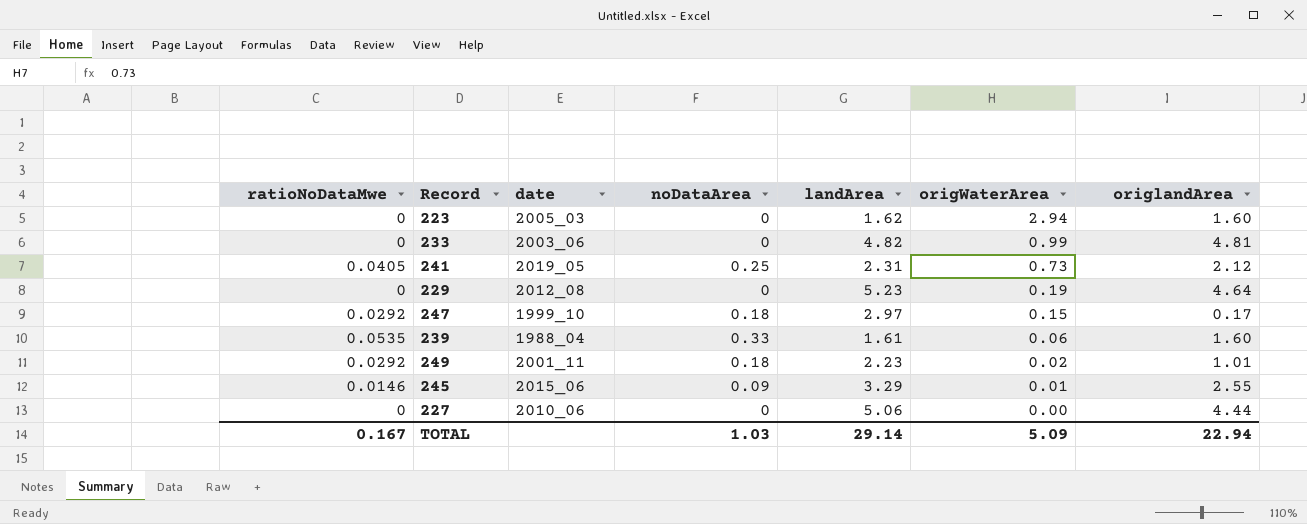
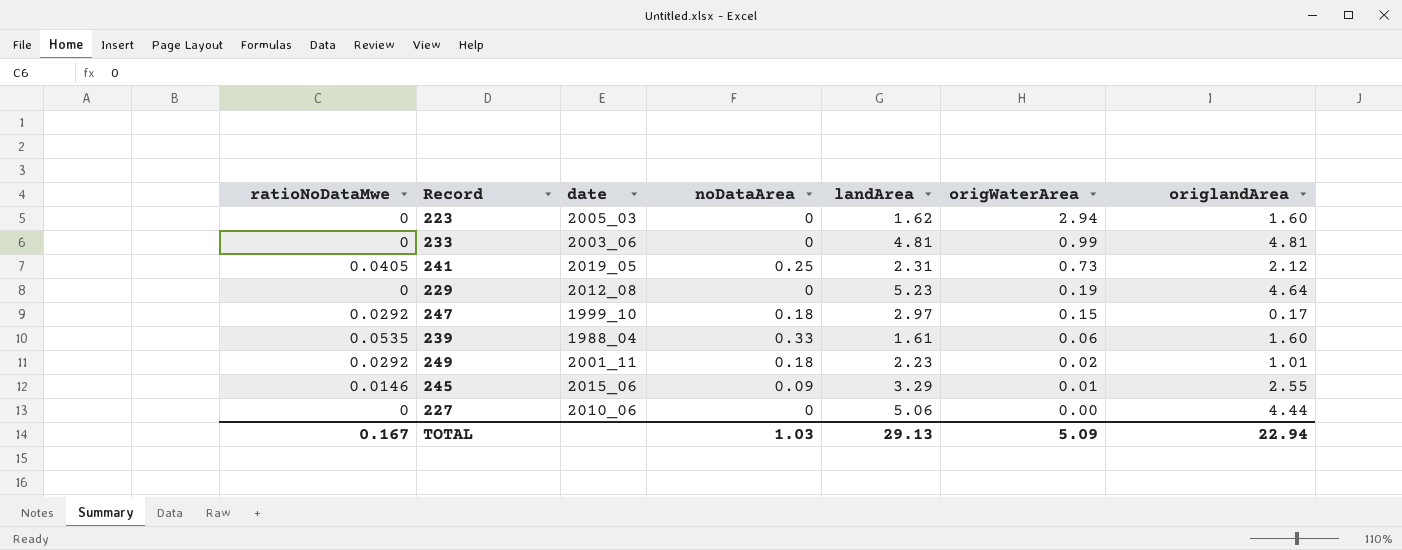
233 | landArea: 4.82 -> 4.81
TOTAL | landArea: 29.14 -> 29.13

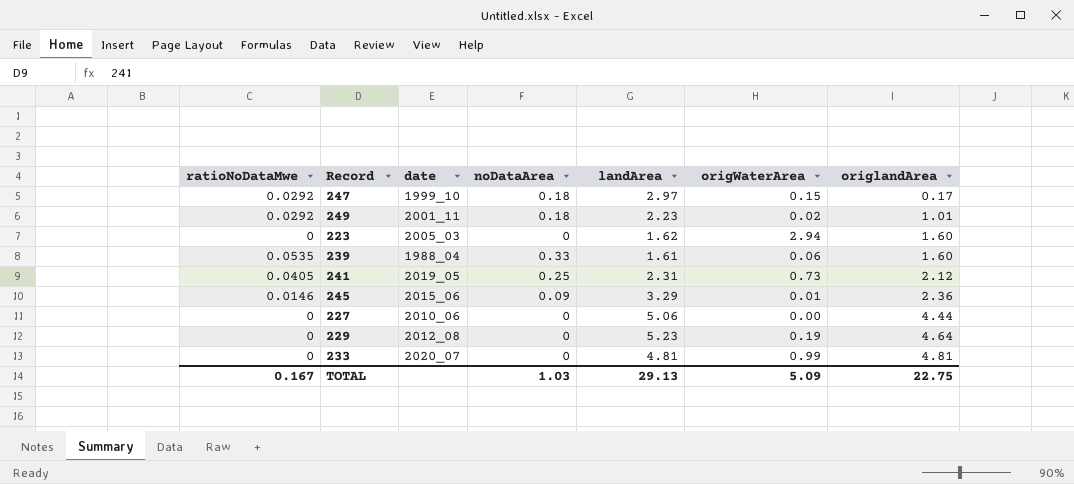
row order: origWaterArea descending -> origlandArea ascending
245 | origlandArea: 2.55 -> 2.36
233 | date: 2003_06 -> 2020_07
TOTAL | origlandArea: 22.94 -> 22.75

